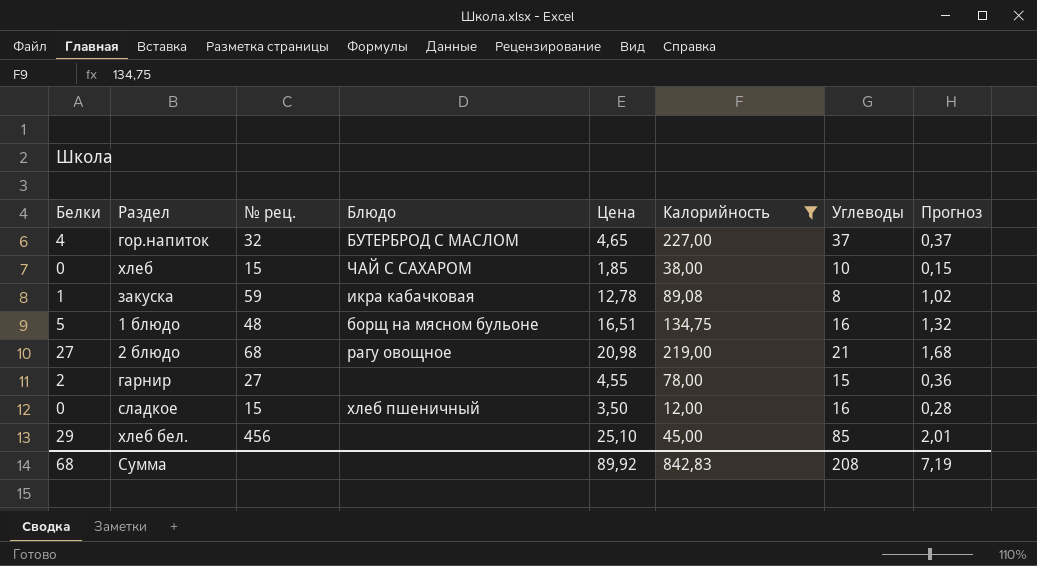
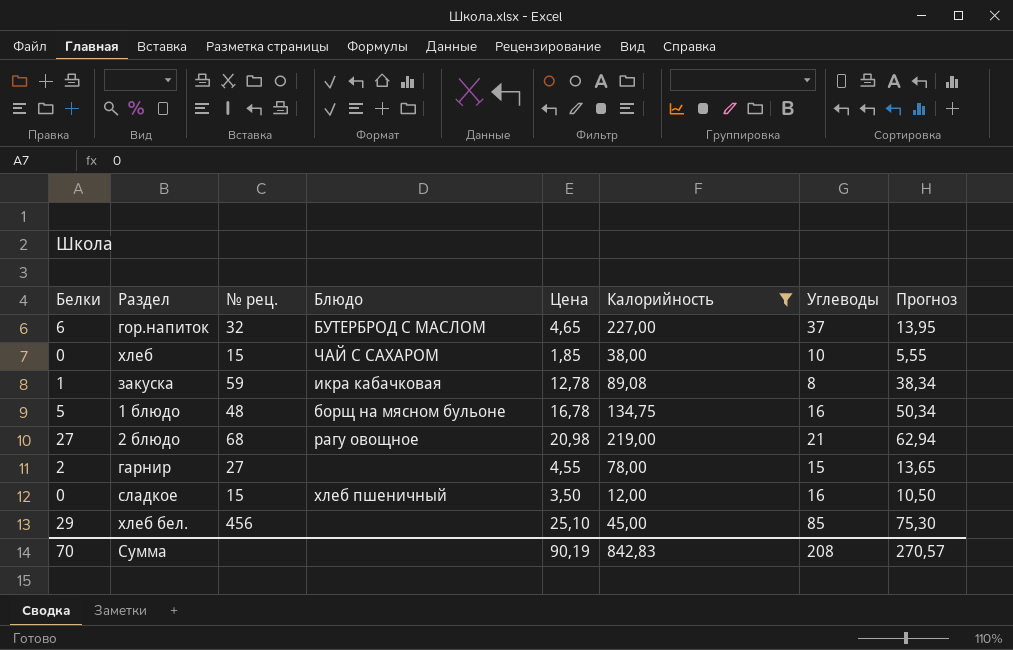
column Прогноз | formula: [Цена] * 0,08 -> [Цена] * 3
гор.напиток | Белки: 4 -> 6
1 блюдо | Цена: 16,51 -> 16,78
Сумма | Белки: 68 -> 70
Сумма | Цена: 89,92 -> 90,19
Сумма | Прогноз: 7,19 -> 270,57

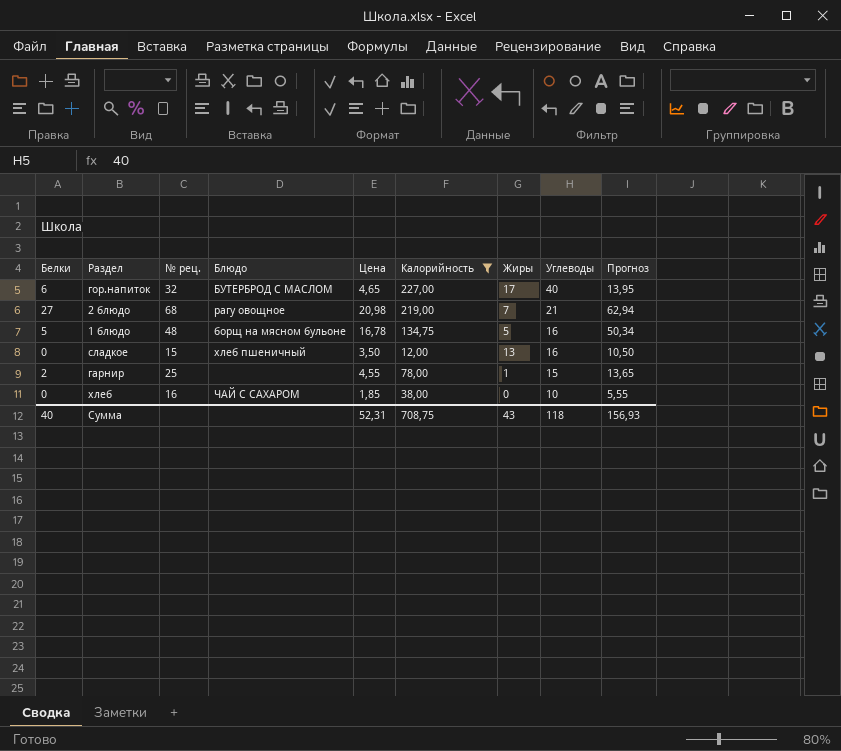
row order: none -> Углеводы descending
column Жиры | position: none -> 7
row закуска: 1 | 59 | икра кабачковая | 12,78 | 89,08 | 8 | 38,34 -> none
row хлеб бел.: 29 | 456 | none | 25,10 | 45,00 | 85 | 75,30 -> none
гор.напиток | Углеводы: 37 -> 40
гарнир | № рец.: 27 -> 25
хлеб | № рец.: 15 -> 16
Сумма | Белки: 70 -> 40
Сумма | Цена: 90,19 -> 52,31
Сумма | Калорийность: 842,83 -> 708,75
Сумма | Углеводы: 208 -> 118
Сумма | Прогноз: 270,57 -> 156,93

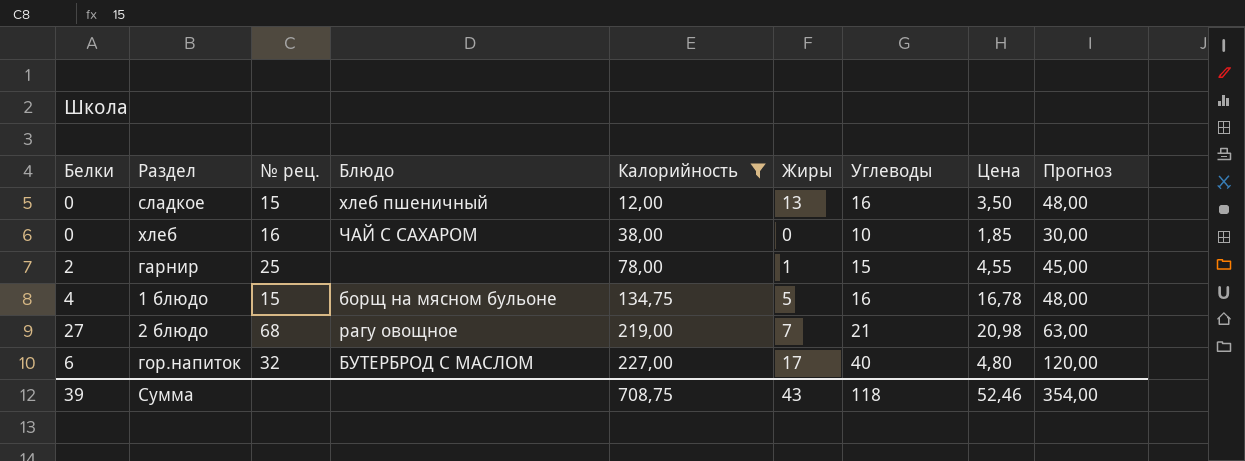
row order: Углеводы descending -> Калорийность ascending
column Цена | position: 5 -> 8
column Прогноз | formula: [Цена] * 3 -> [Углеводы] * 3
1 блюдо | Белки: 5 -> 4
1 блюдо | № рец.: 48 -> 15
гор.напиток | Цена: 4,65 -> 4,80
Сумма | Белки: 40 -> 39
Сумма | Цена: 52,31 -> 52,46
Сумма | Прогноз: 156,93 -> 354,00

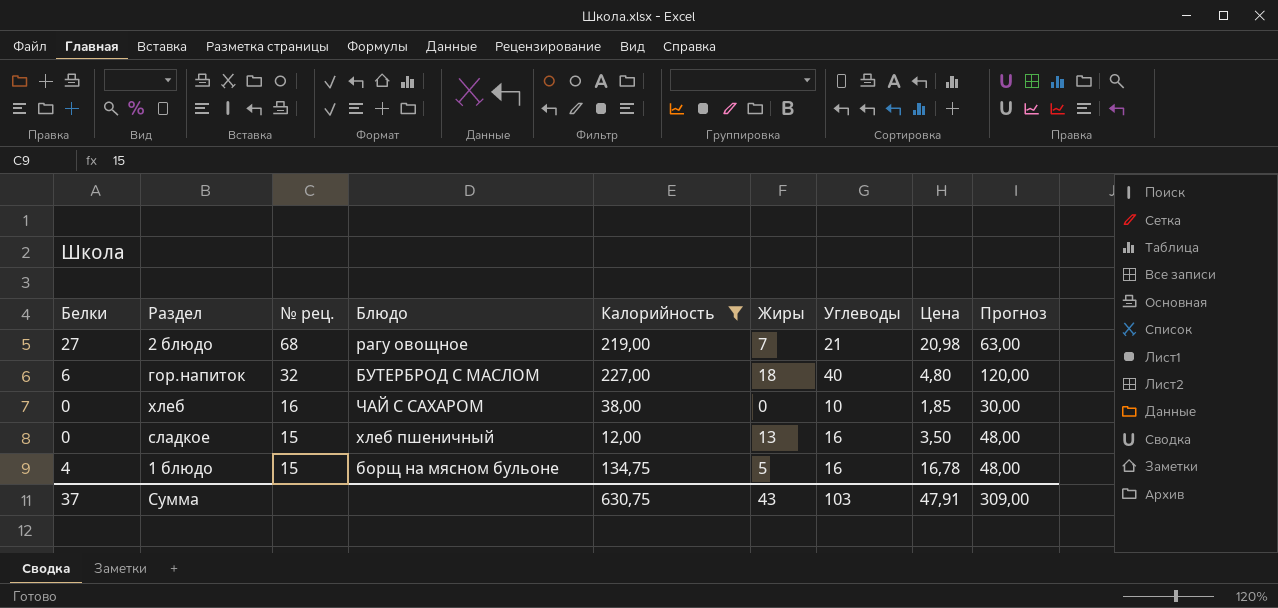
row order: Калорийность ascending -> № рец. descending
row гарнир: 2 | 25 | none | 78,00 | 1 | 15 | 4,55 | 45,00 -> none
гор.напиток | Жиры: 17 -> 18
Сумма | Белки: 39 -> 37
Сумма | Калорийность: 708,75 -> 630,75
Сумма | Углеводы: 118 -> 103
Сумма | Цена: 52,46 -> 47,91
Сумма | Прогноз: 354,00 -> 309,00

